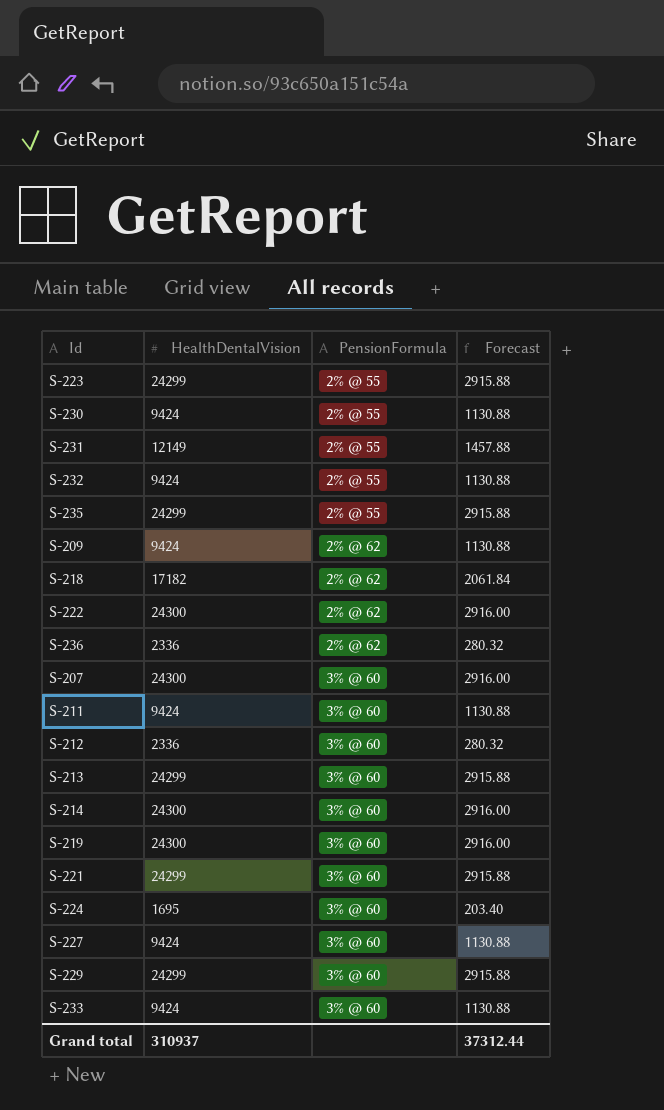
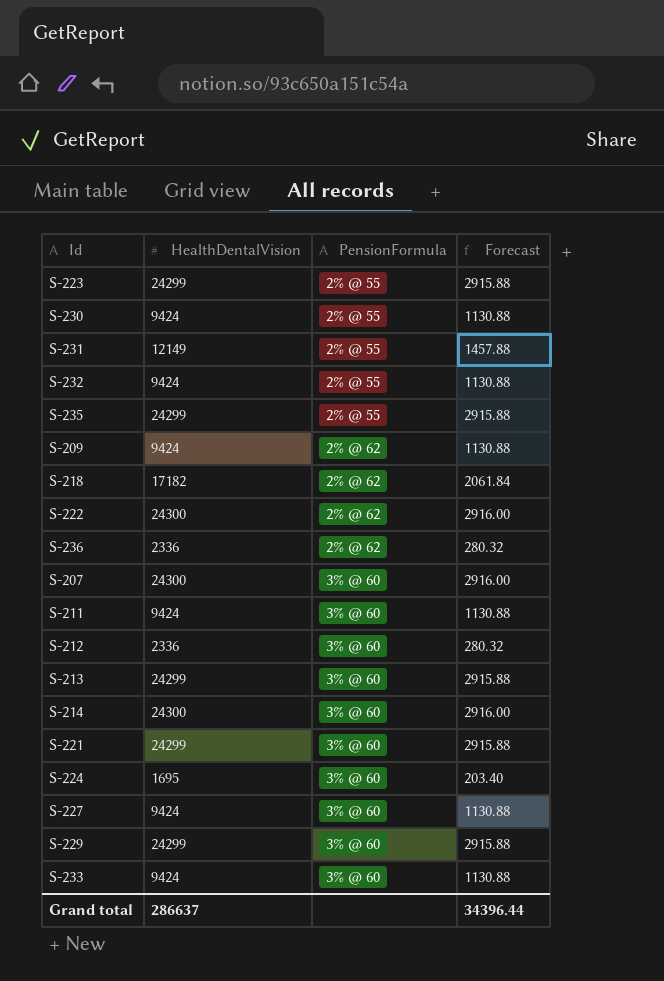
row S-219: 24300 | 3% @ 60 | 2916.00 -> none
Grand total | HealthDentalVision: 310937 -> 286637
Grand total | Forecast: 37312.44 -> 34396.44

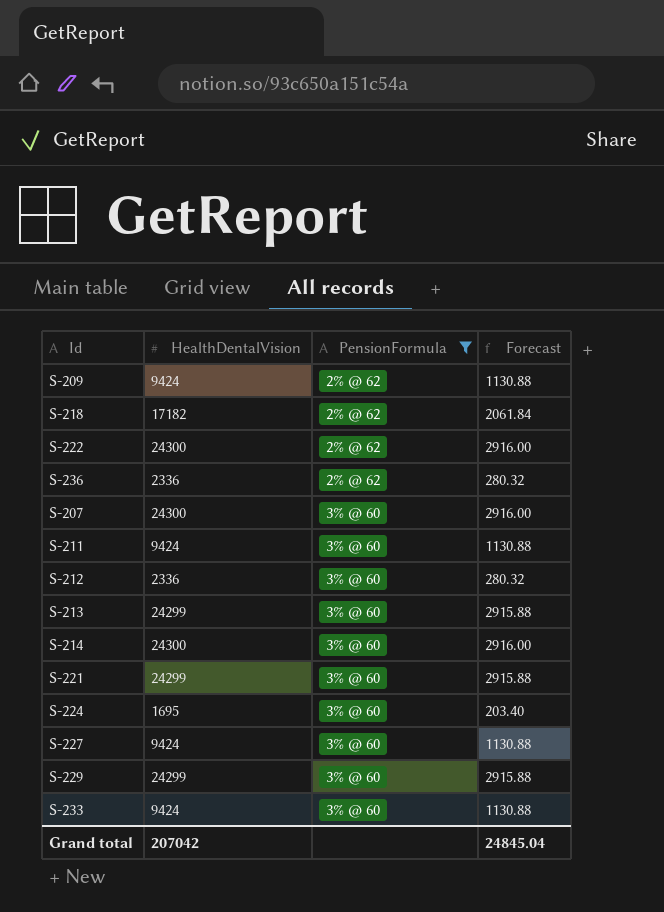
filter: none -> PensionFormula != 2% @ 55
Grand total | HealthDentalVision: 286637 -> 207042
Grand total | Forecast: 34396.44 -> 24845.04

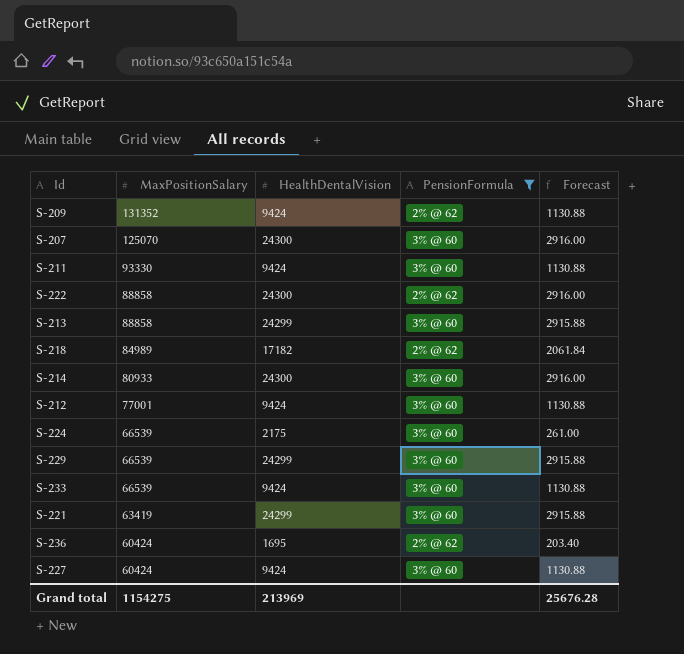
row order: PensionFormula ascending -> MaxPositionSalary descending
column MaxPositionSalary | position: none -> 2
S-212 | HealthDentalVision: 2336 -> 9424
S-212 | Forecast: 280.32 -> 1130.88
S-224 | HealthDentalVision: 1695 -> 2175
S-224 | Forecast: 203.40 -> 261.00
S-236 | HealthDentalVision: 2336 -> 1695
S-236 | Forecast: 280.32 -> 203.40
Grand total | HealthDentalVision: 207042 -> 213969
Grand total | Forecast: 24845.04 -> 25676.28

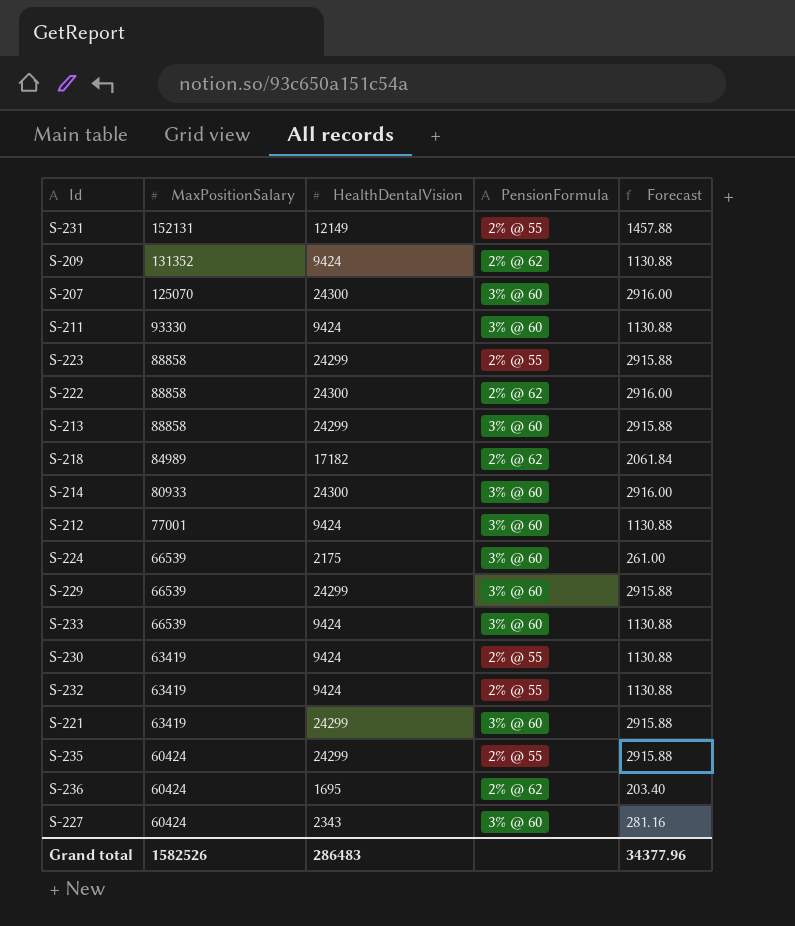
filter: PensionFormula != 2% @ 55 -> none
S-227 | HealthDentalVision: 9424 -> 2343
S-227 | Forecast: 1130.88 -> 281.16
Grand total | MaxPositionSalary: 1154275 -> 1582526
Grand total | HealthDentalVision: 213969 -> 286483
Grand total | Forecast: 25676.28 -> 34377.96

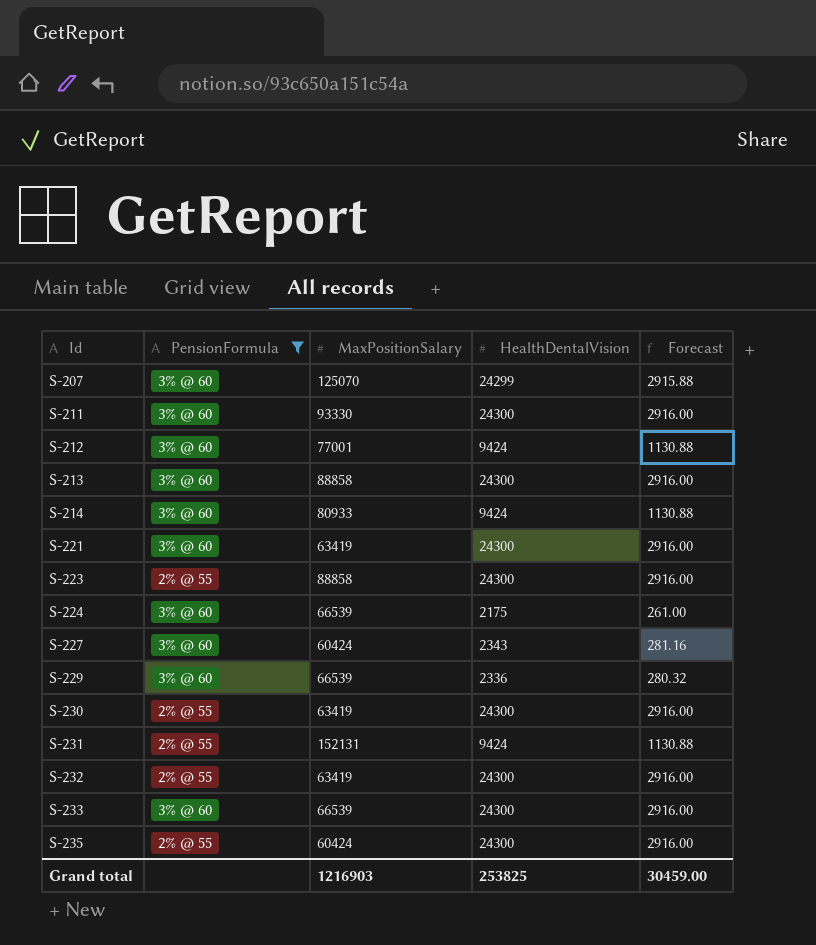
filter: none -> PensionFormula != 2% @ 62
row order: MaxPositionSalary descending -> Id ascending
column PensionFormula | position: 4 -> 2
S-207 | HealthDentalVision: 24300 -> 24299
S-207 | Forecast: 2916.00 -> 2915.88
S-211 | HealthDentalVision: 9424 -> 24300
S-211 | Forecast: 1130.88 -> 2916.00
S-213 | HealthDentalVision: 24299 -> 24300
S-213 | Forecast: 2915.88 -> 2916.00
S-214 | HealthDentalVision: 24300 -> 9424
S-214 | Forecast: 2916.00 -> 1130.88
S-221 | HealthDentalVision: 24299 -> 24300
S-221 | Forecast: 2915.88 -> 2916.00
S-223 | HealthDentalVision: 24299 -> 24300
S-223 | Forecast: 2915.88 -> 2916.00
S-229 | HealthDentalVision: 24299 -> 2336
S-229 | Forecast: 2915.88 -> 280.32
S-230 | HealthDentalVision: 9424 -> 24300
S-230 | Forecast: 1130.88 -> 2916.00
S-231 | HealthDentalVision: 12149 -> 9424
S-231 | Forecast: 1457.88 -> 1130.88
S-232 | HealthDentalVision: 9424 -> 24300
S-232 | Forecast: 1130.88 -> 2916.00
S-233 | HealthDentalVision: 9424 -> 24300
S-233 | Forecast: 1130.88 -> 2916.00
S-235 | HealthDentalVision: 24299 -> 24300
S-235 | Forecast: 2915.88 -> 2916.00
Grand total | MaxPositionSalary: 1582526 -> 1216903
Grand total | HealthDentalVision: 286483 -> 253825
Grand total | Forecast: 34377.96 -> 30459.00

